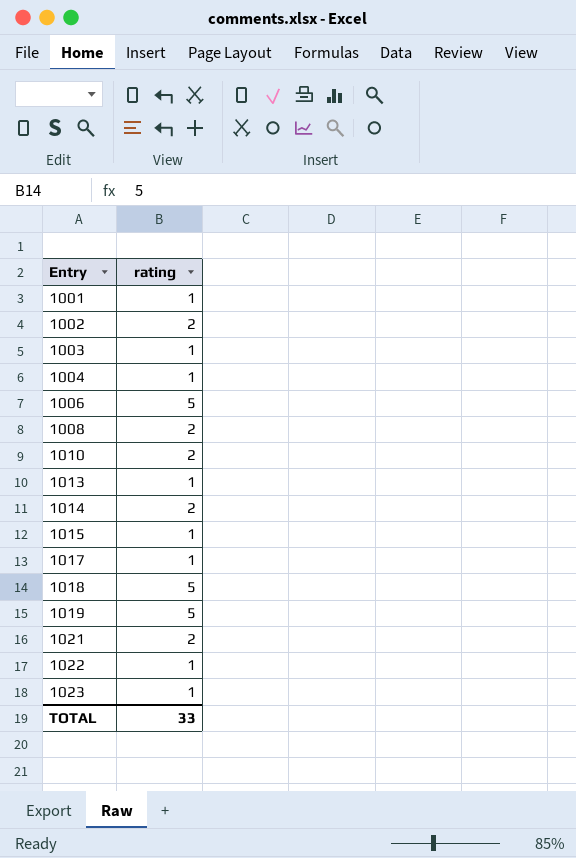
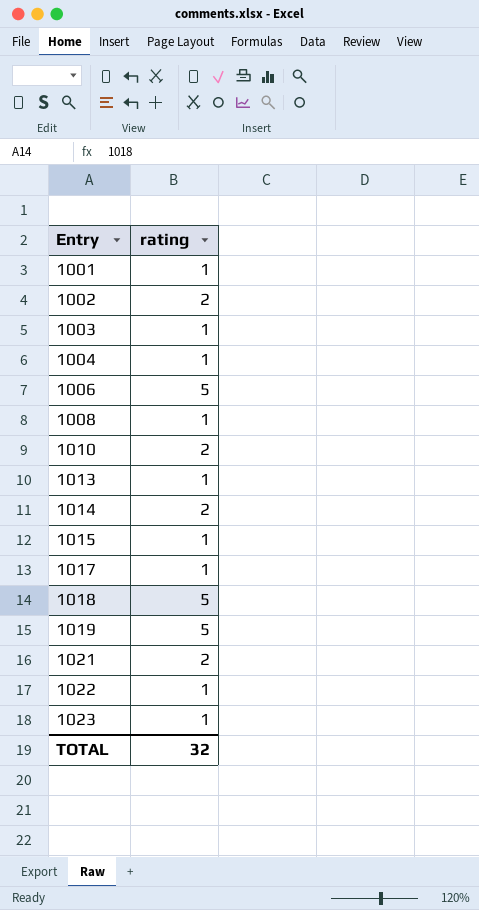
1008 | rating: 2 -> 1
TOTAL | rating: 33 -> 32

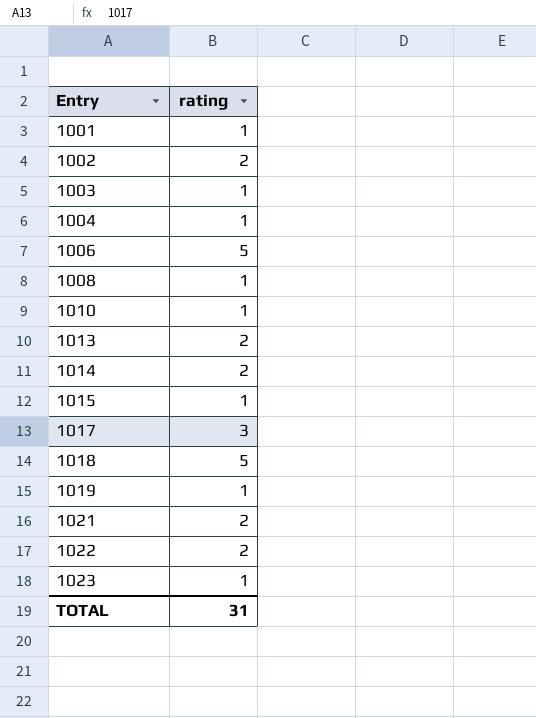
1010 | rating: 2 -> 1
1013 | rating: 1 -> 2
1017 | rating: 1 -> 3
1019 | rating: 5 -> 1
1022 | rating: 1 -> 2
TOTAL | rating: 32 -> 31

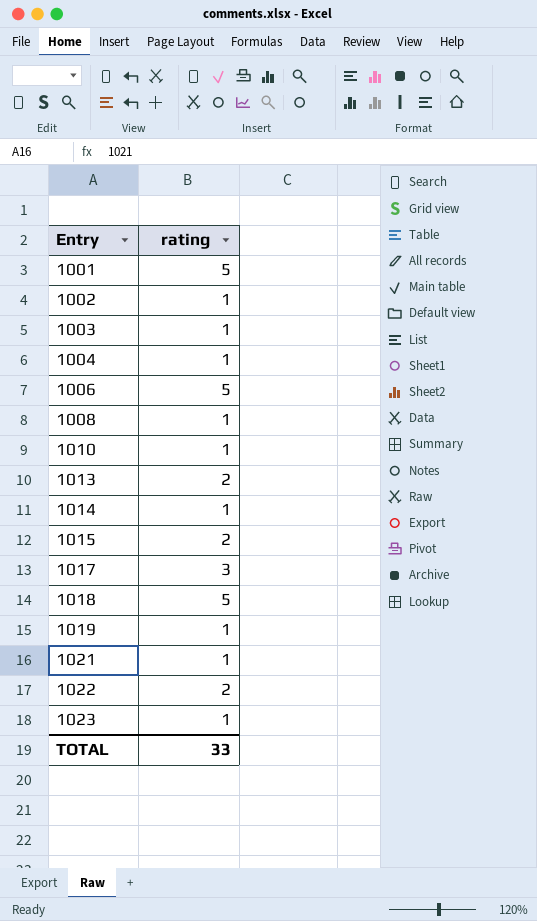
1001 | rating: 1 -> 5
1002 | rating: 2 -> 1
1014 | rating: 2 -> 1
1015 | rating: 1 -> 2
1021 | rating: 2 -> 1
TOTAL | rating: 31 -> 33

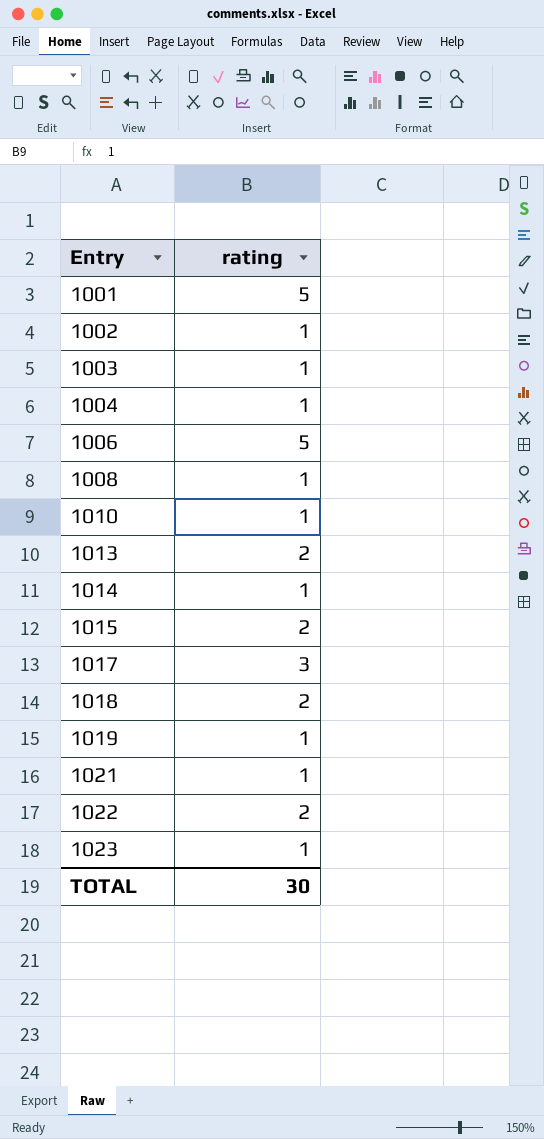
1018 | rating: 5 -> 2
TOTAL | rating: 33 -> 30

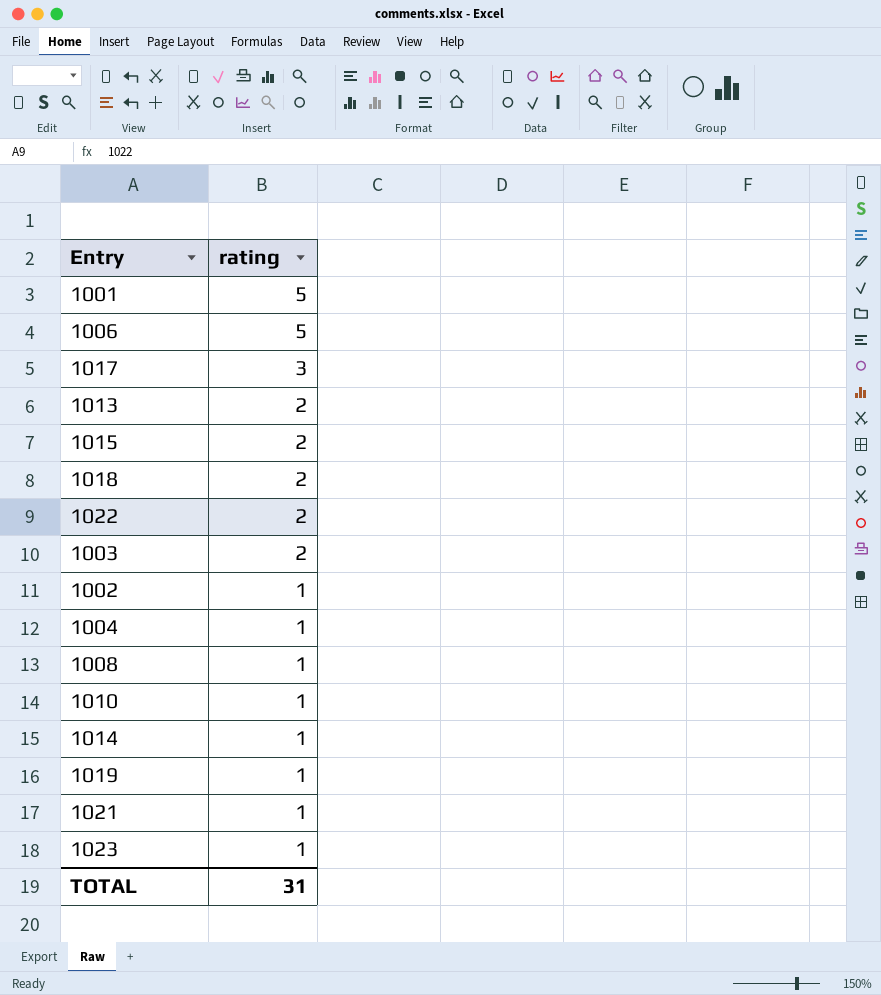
row order: Entry ascending -> rating descending
1003 | rating: 1 -> 2
TOTAL | rating: 30 -> 31

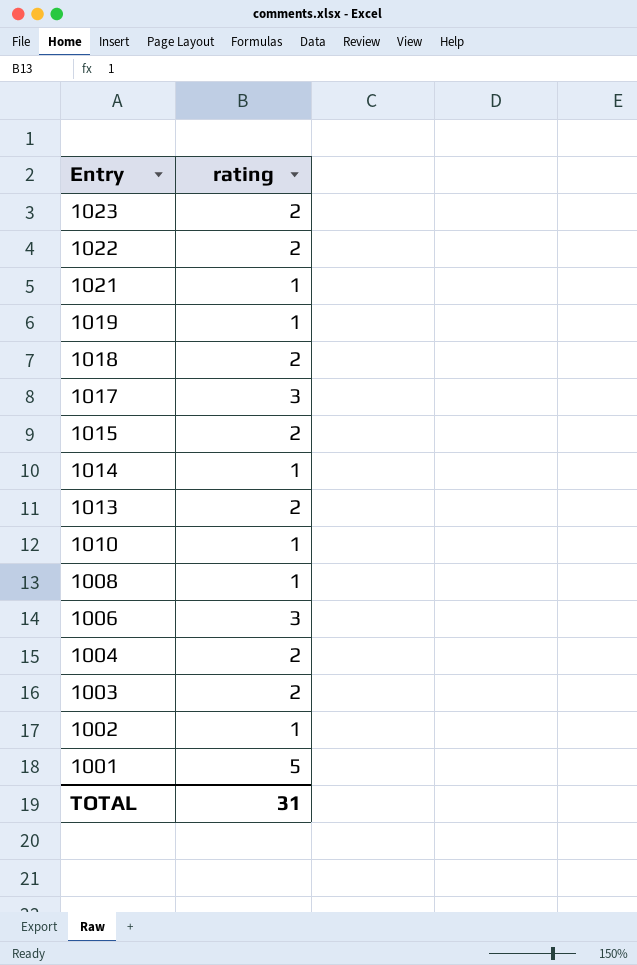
row order: rating descending -> Entry descending
1023 | rating: 1 -> 2
1006 | rating: 5 -> 3
1004 | rating: 1 -> 2

